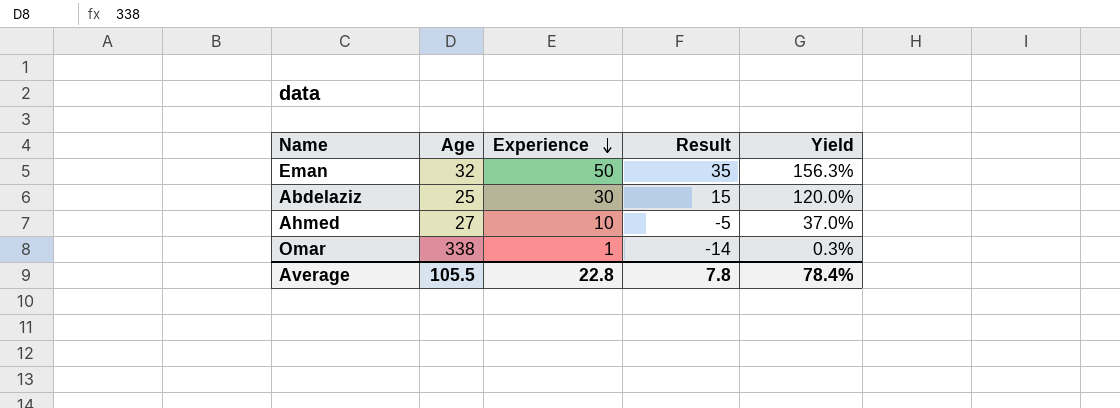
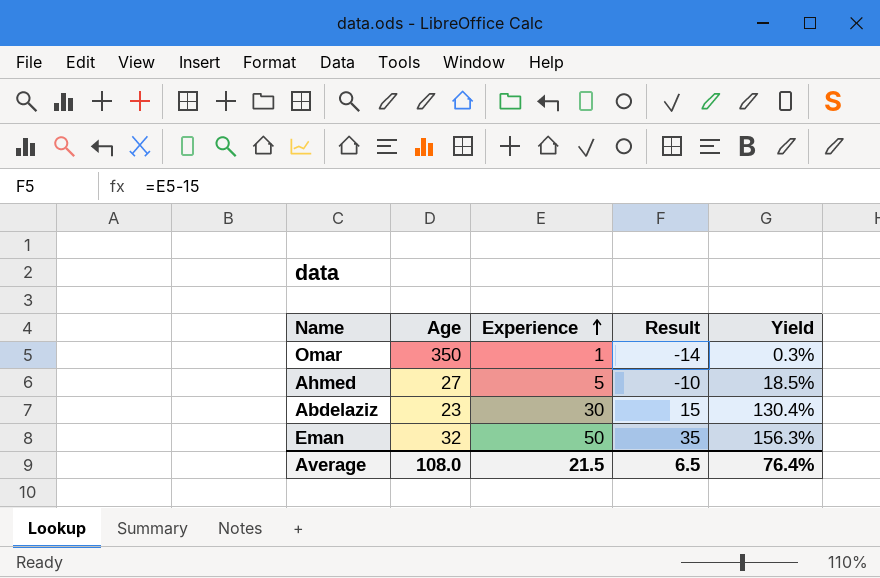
row order: Experience descending -> Experience ascending
Omar | Age: 338 -> 350
Ahmed | Experience: 10 -> 5
Ahmed | Result: -5 -> -10
Ahmed | Yield: 37.0% -> 18.5%
Abdelaziz | Age: 25 -> 23
Abdelaziz | Yield: 120.0% -> 130.4%
Average | Age: 105.5 -> 108.0
Average | Experience: 22.8 -> 21.5
Average | Result: 7.8 -> 6.5
Average | Yield: 78.4% -> 76.4%

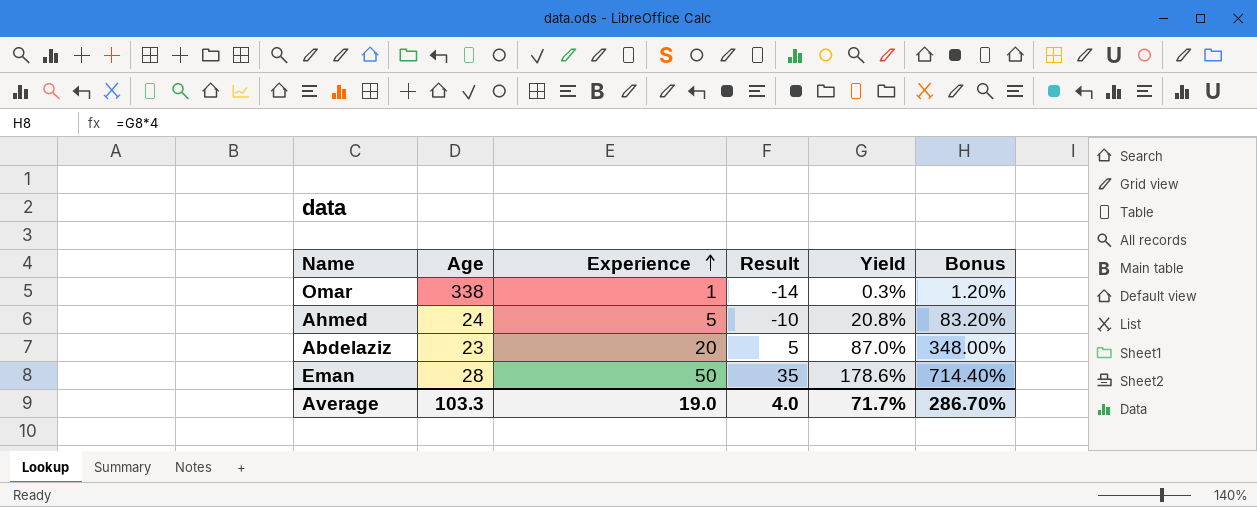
column Bonus | formula: none -> [Yield] * 4
Omar | Age: 350 -> 338
Ahmed | Age: 27 -> 24
Ahmed | Yield: 18.5% -> 20.8%
Abdelaziz | Experience: 30 -> 20
Abdelaziz | Result: 15 -> 5
Abdelaziz | Yield: 130.4% -> 87.0%
Eman | Age: 32 -> 28
Eman | Yield: 156.3% -> 178.6%
Average | Age: 108.0 -> 103.3
Average | Experience: 21.5 -> 19.0
Average | Result: 6.5 -> 4.0
Average | Yield: 76.4% -> 71.7%

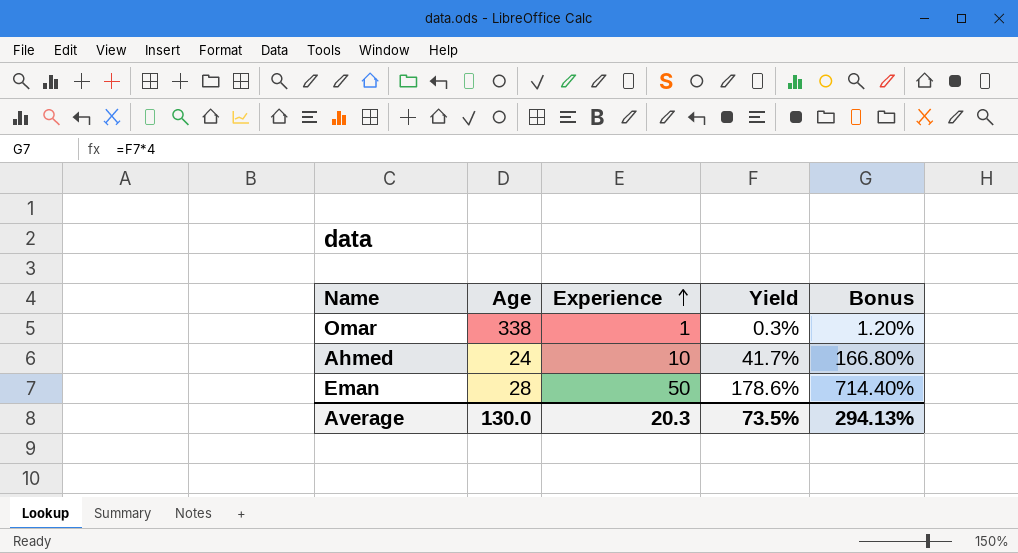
column Result | formula: [Experience] - 15 -> none
row Abdelaziz: 23 | 20 | 5 | 87.0% | 348.00% -> none
Ahmed | Experience: 5 -> 10
Ahmed | Yield: 20.8% -> 41.7%
Ahmed | Bonus: 83.20% -> 166.80%
Average | Age: 103.3 -> 130.0
Average | Experience: 19.0 -> 20.3
Average | Yield: 71.7% -> 73.5%
Average | Bonus: 286.70% -> 294.13%

